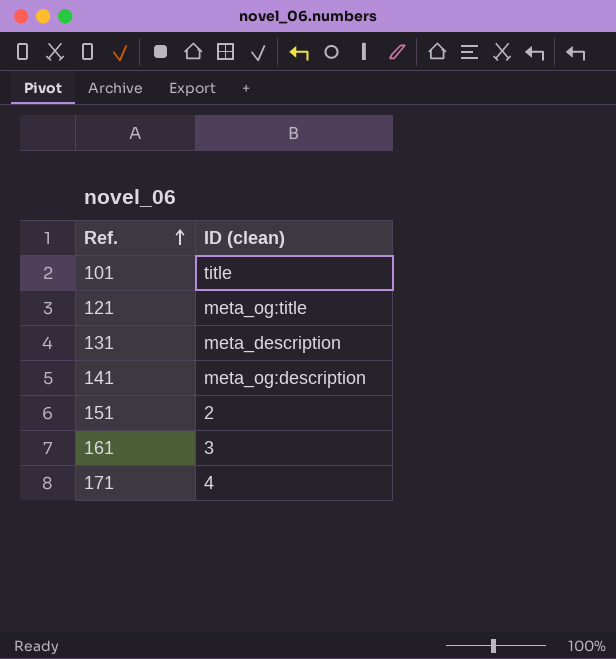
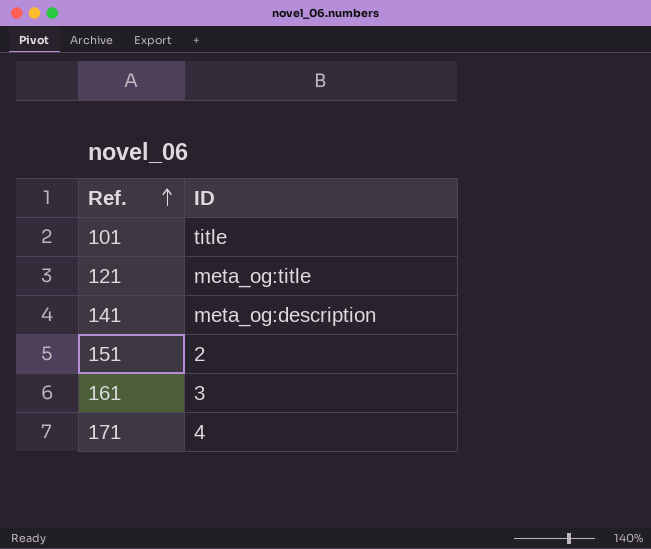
column name: ID (clean) -> ID
row 131: meta_description -> none

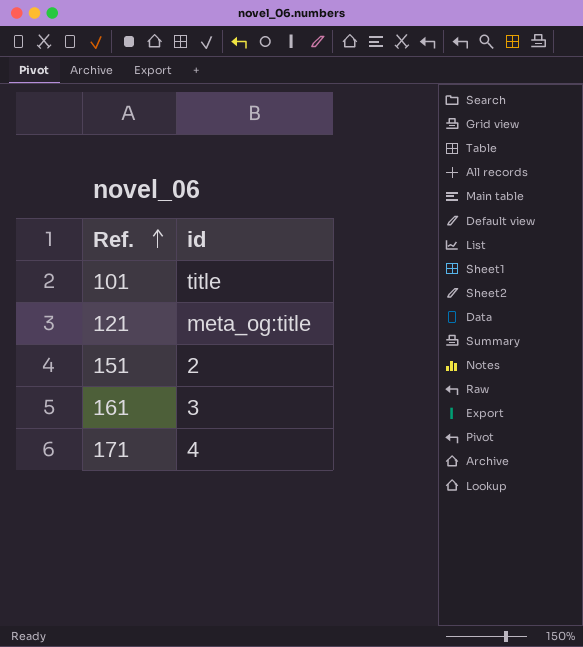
column name: ID -> id
row 141: meta_og:description -> none

